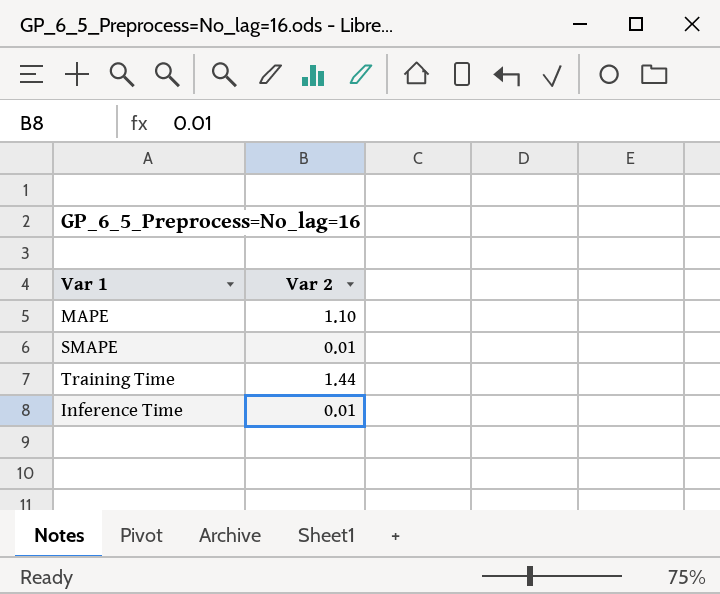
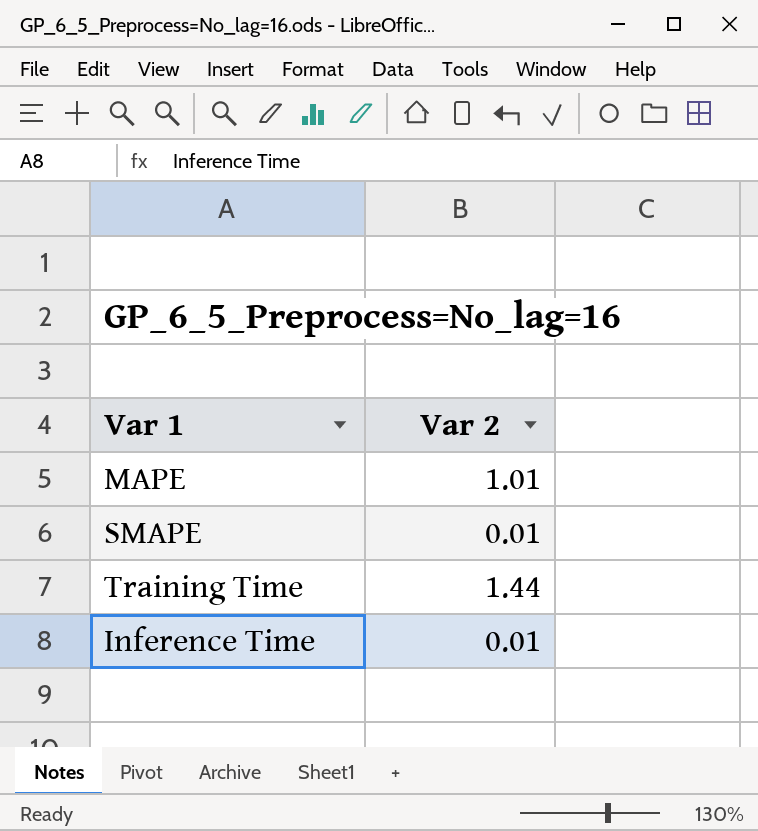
MAPE | Var 2: 1.10 -> 1.01

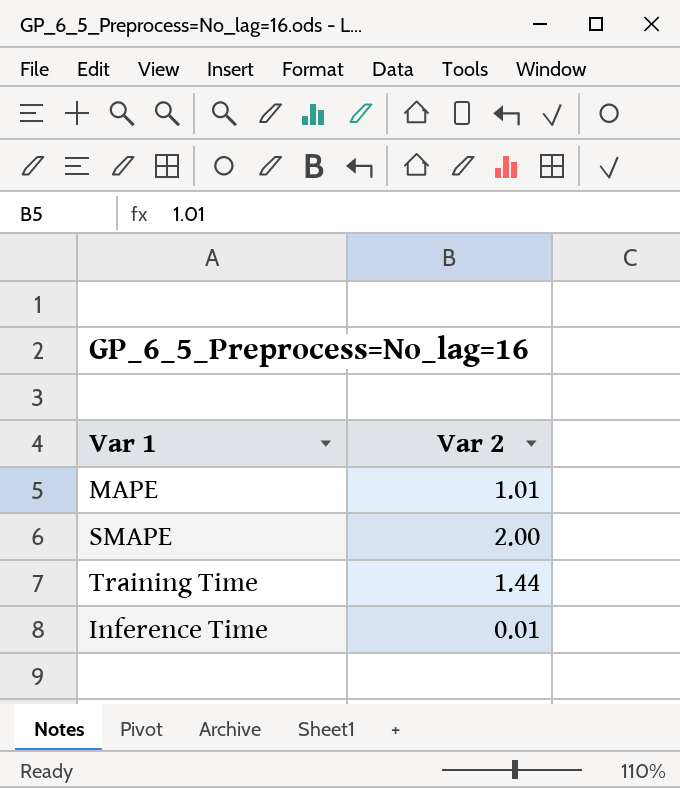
SMAPE | Var 2: 0.01 -> 2.00

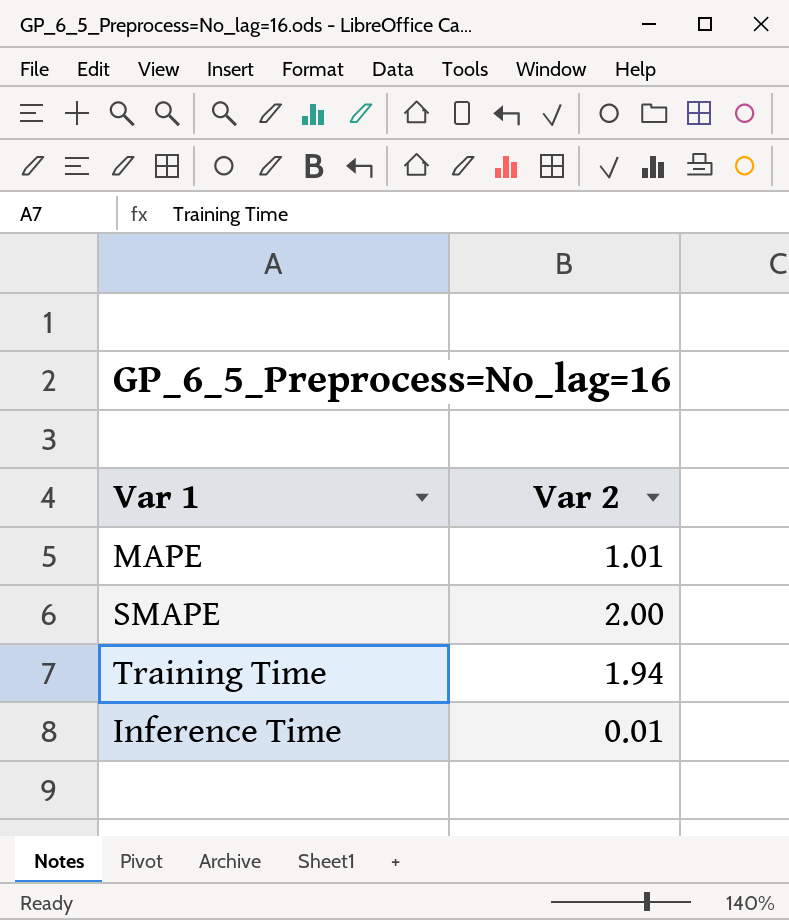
Training Time | Var 2: 1.44 -> 1.94

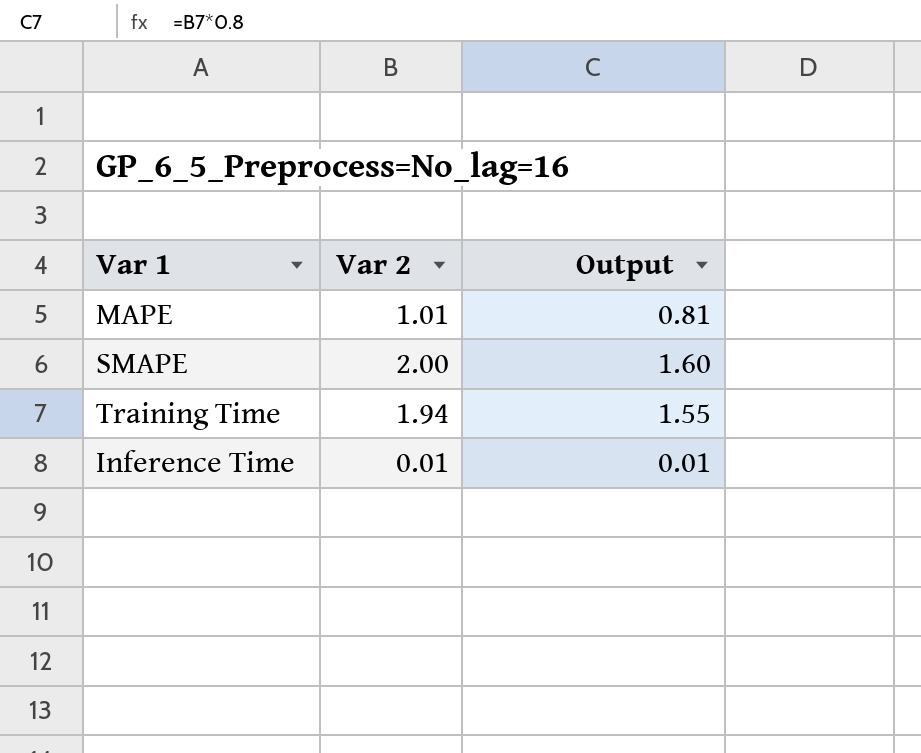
column Output | formula: none -> [Var 2] * 0.8

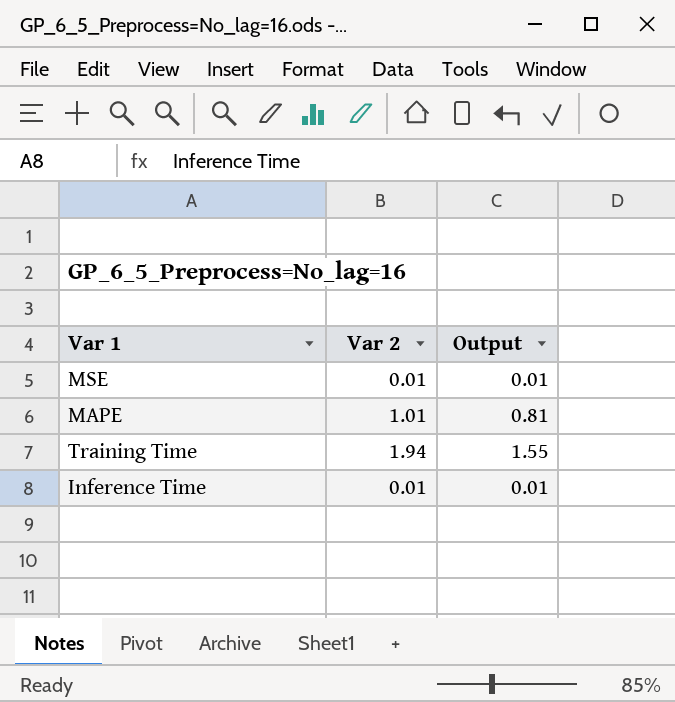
row SMAPE: 2.00 | 1.60 -> none
row MSE: none -> 0.01 | 0.01

